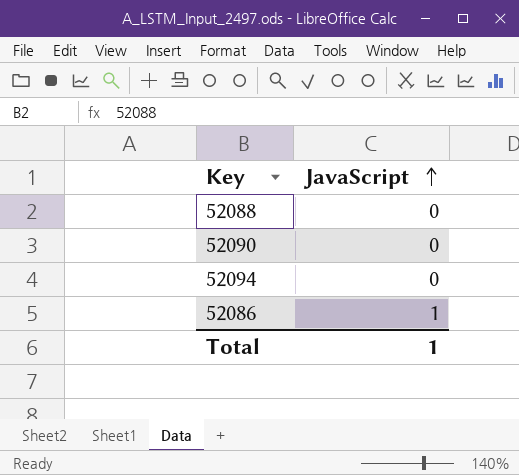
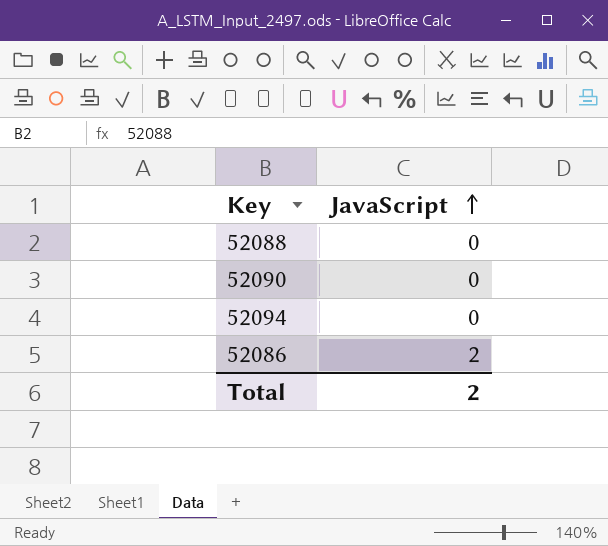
52086 | JavaScript: 1 -> 2
Total | JavaScript: 1 -> 2

